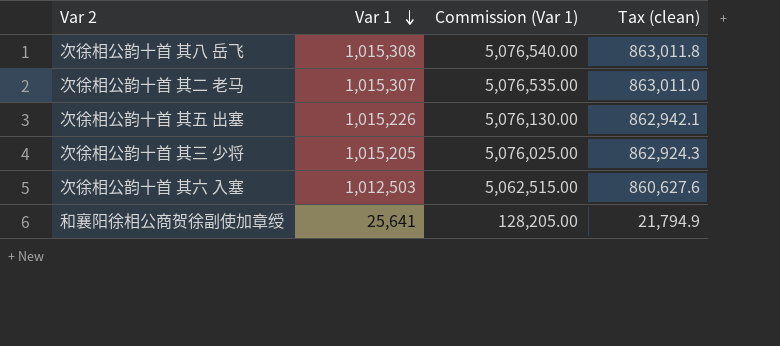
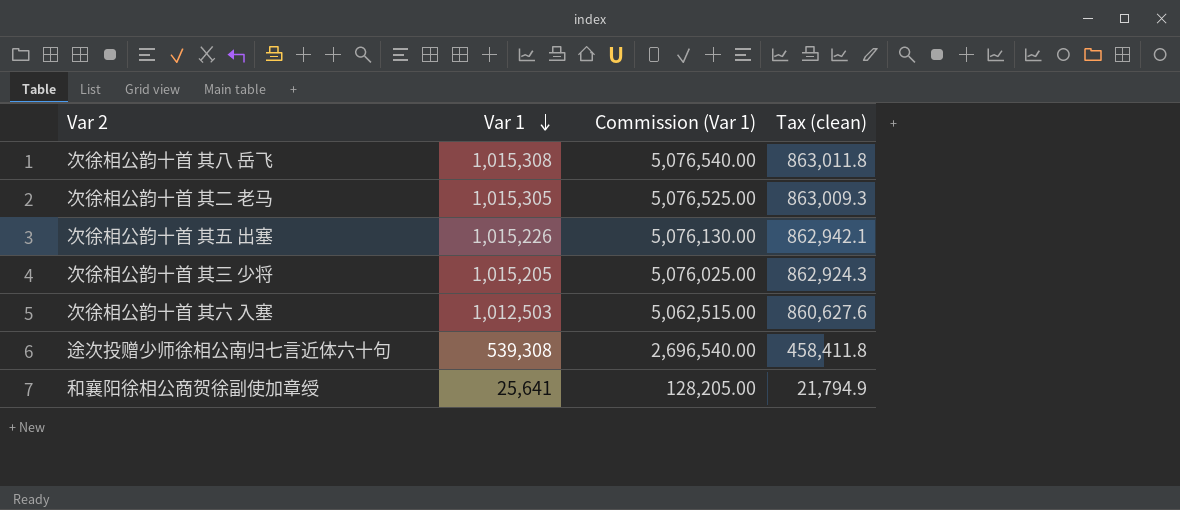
次徐相公韵十首 其二 老马 | Var 1: 1,015,307 -> 1,015,305
次徐相公韵十首 其二 老马 | Commission (Var 1): 5,076,535.00 -> 5,076,525.00
次徐相公韵十首 其二 老马 | Tax (clean): 863,011.0 -> 863,009.3
row 途次投赠少师徐相公南归七言近体六十句: none -> 539,308 | 2,696,540.00 | 458,411.8

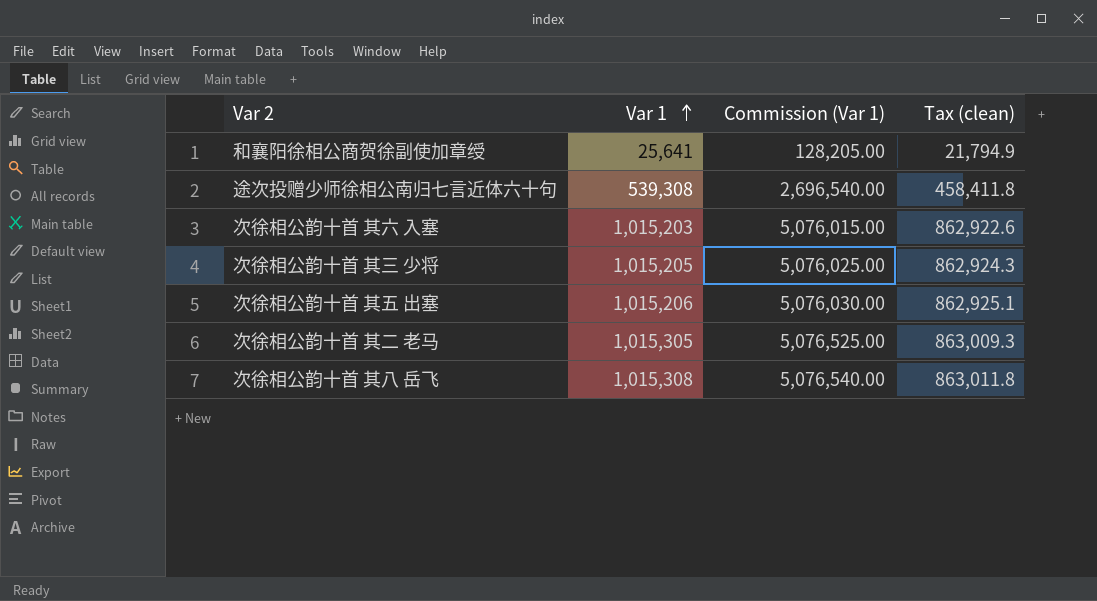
row order: Var 1 descending -> Var 1 ascending
次徐相公韵十首 其六 入塞 | Var 1: 1,012,503 -> 1,015,203
次徐相公韵十首 其六 入塞 | Commission (Var 1): 5,062,515.00 -> 5,076,015.00
次徐相公韵十首 其六 入塞 | Tax (clean): 860,627.6 -> 862,922.6
次徐相公韵十首 其五 出塞 | Var 1: 1,015,226 -> 1,015,206
次徐相公韵十首 其五 出塞 | Commission (Var 1): 5,076,130.00 -> 5,076,030.00
次徐相公韵十首 其五 出塞 | Tax (clean): 862,942.1 -> 862,925.1

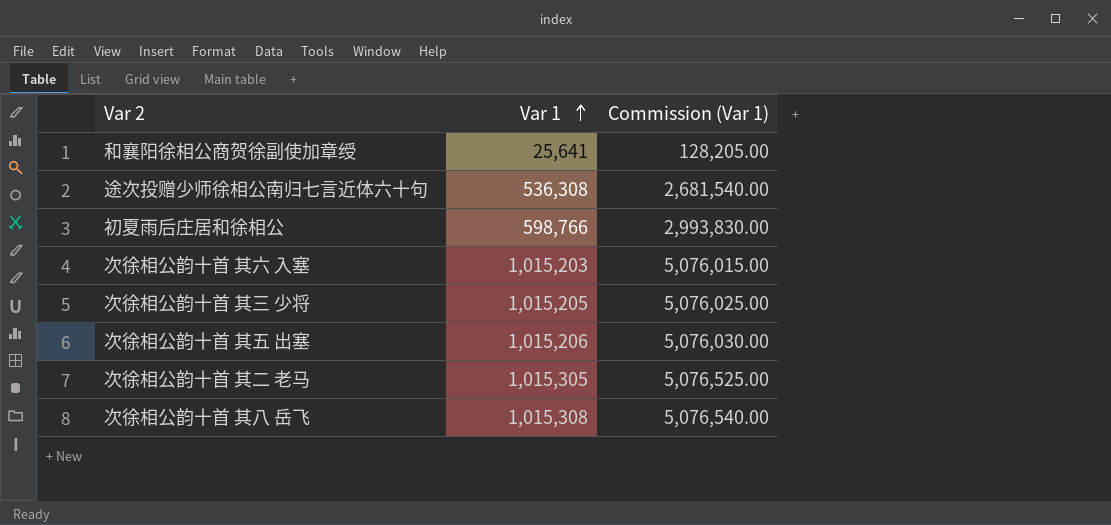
column Tax (clean) | formula: [Var 1] * 0.85 -> none
途次投赠少师徐相公南归七言近体六十句 | Var 1: 539,308 -> 536,308
途次投赠少师徐相公南归七言近体六十句 | Commission (Var 1): 2,696,540.00 -> 2,681,540.00
row 初夏雨后庄居和徐相公: none -> 598,766 | 2,993,830.00

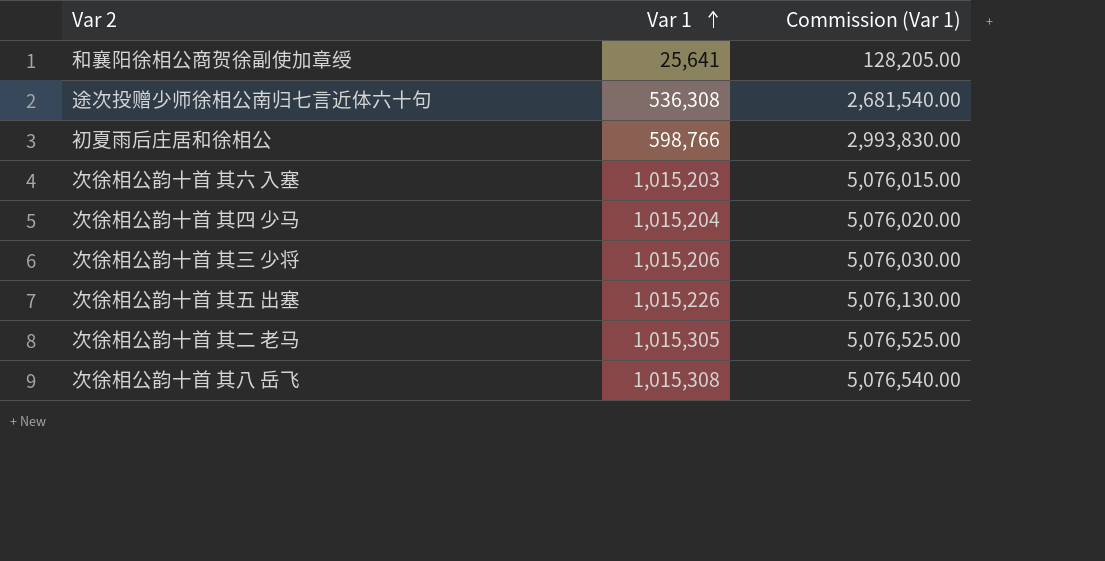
row 次徐相公韵十首 其四 少马: none -> 1,015,204 | 5,076,020.00
次徐相公韵十首 其三 少将 | Var 1: 1,015,205 -> 1,015,206
次徐相公韵十首 其三 少将 | Commission (Var 1): 5,076,025.00 -> 5,076,030.00
次徐相公韵十首 其五 出塞 | Var 1: 1,015,206 -> 1,015,226
次徐相公韵十首 其五 出塞 | Commission (Var 1): 5,076,030.00 -> 5,076,130.00

